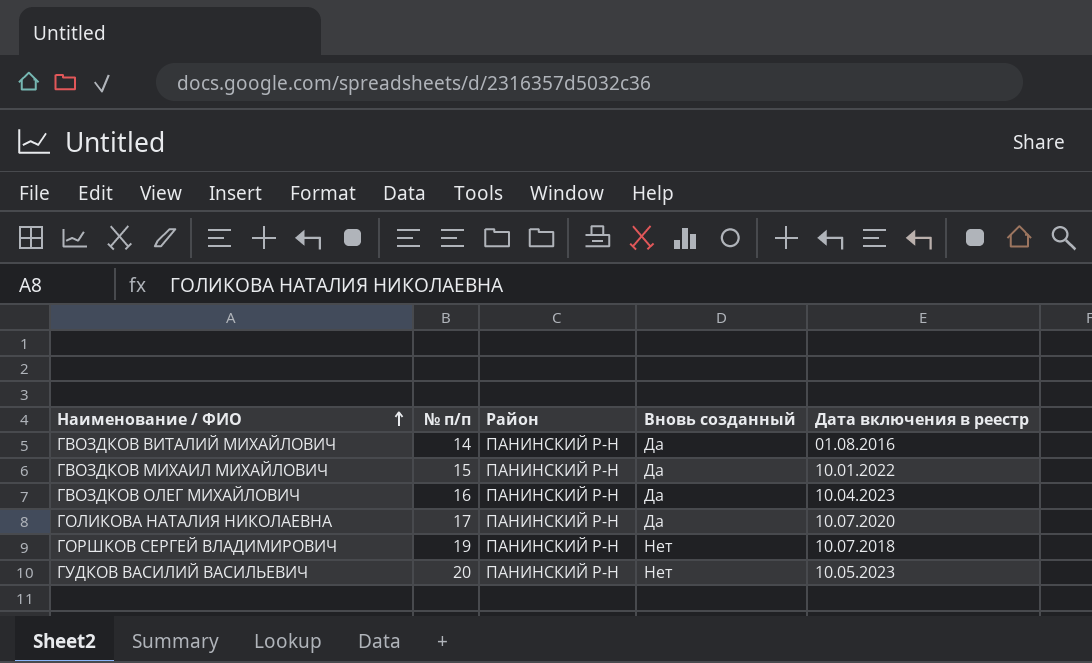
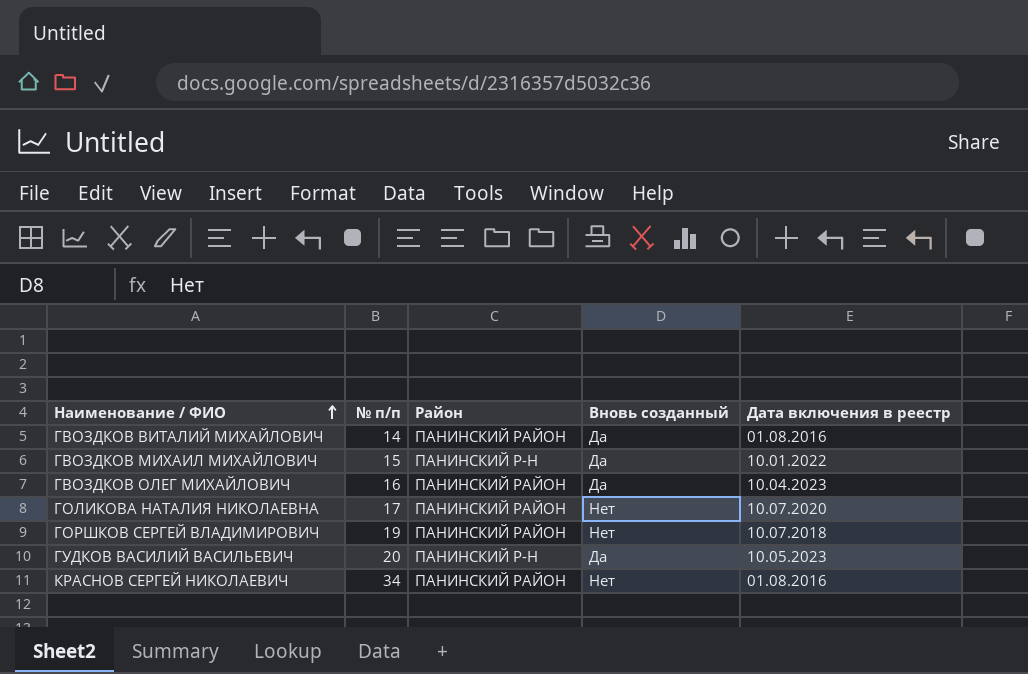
ГВОЗДКОВ ВИТАЛИЙ МИХАЙЛОВИЧ | Район: ПАНИНСКИЙ Р-Н -> ПАНИНСКИЙ РАЙОН
ГВОЗДКОВ ОЛЕГ МИХАЙЛОВИЧ | Район: ПАНИНСКИЙ Р-Н -> ПАНИНСКИЙ РАЙОН
ГОЛИКОВА НАТАЛИЯ НИКОЛАЕВНА | Район: ПАНИНСКИЙ Р-Н -> ПАНИНСКИЙ РАЙОН
ГОЛИКОВА НАТАЛИЯ НИКОЛАЕВНА | Вновь созданный: Да -> Нет
ГОРШКОВ СЕРГЕЙ ВЛАДИМИРОВИЧ | Район: ПАНИНСКИЙ Р-Н -> ПАНИНСКИЙ РАЙОН
ГУДКОВ ВАСИЛИЙ ВАСИЛЬЕВИЧ | Вновь созданный: Нет -> Да
row КРАСНОВ СЕРГЕЙ НИКОЛАЕВИЧ: none -> 34 | ПАНИНСКИЙ РАЙОН | Нет | 01.08.2016

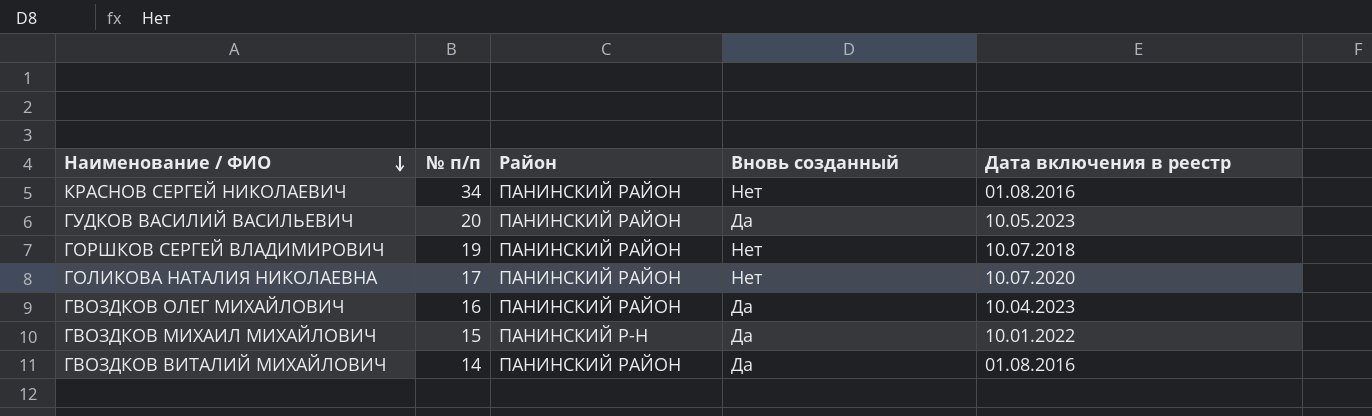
row order: Наименование / ФИО ascending -> Наименование / ФИО descending
ГУДКОВ ВАСИЛИЙ ВАСИЛЬЕВИЧ | Район: ПАНИНСКИЙ Р-Н -> ПАНИНСКИЙ РАЙОН

